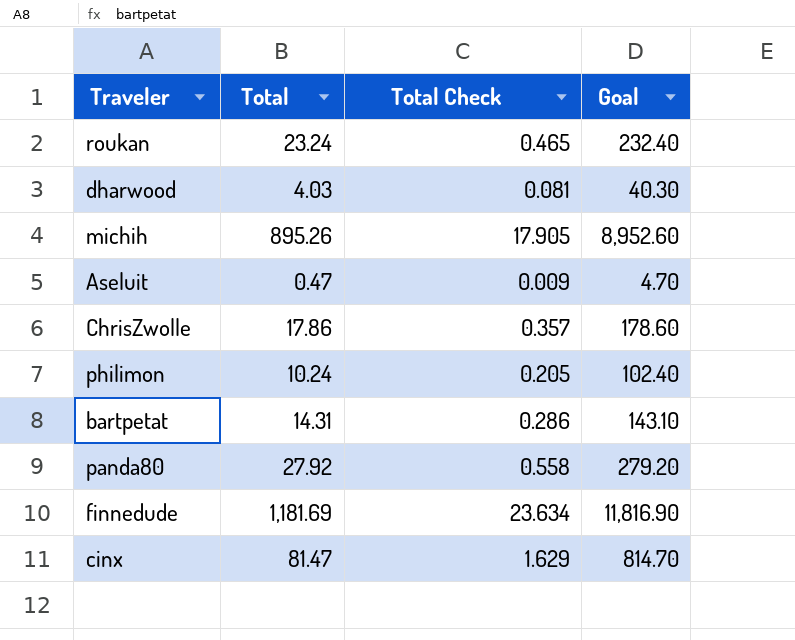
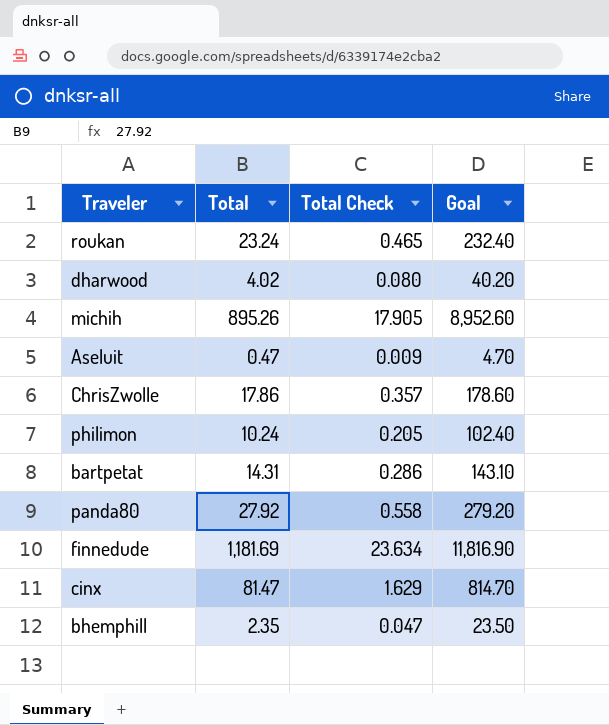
dharwood | Total: 4.03 -> 4.02
dharwood | Total Check: 0.081 -> 0.080
dharwood | Goal: 40.30 -> 40.20
row bhemphill: none -> 2.35 | 0.047 | 23.50

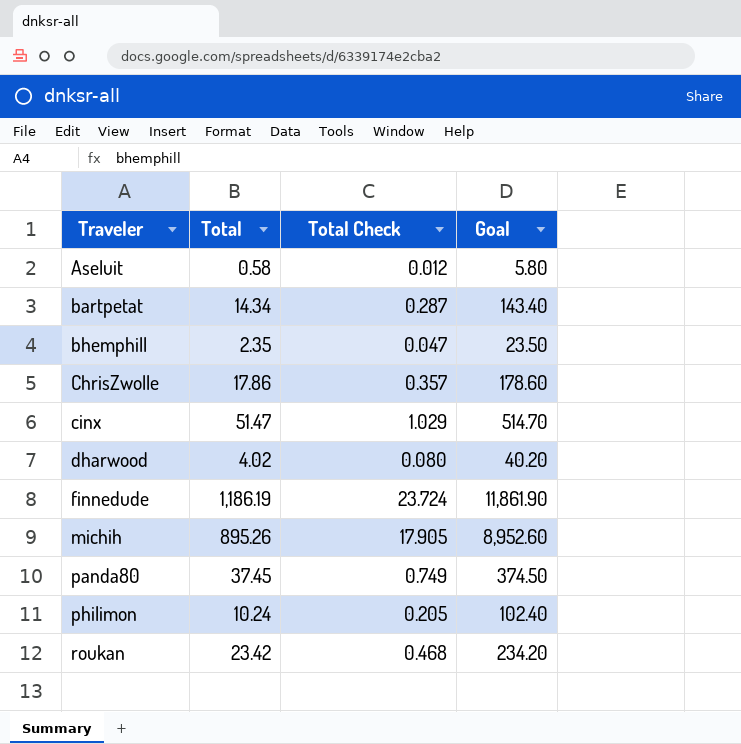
row order: none -> Traveler ascending
Aseluit | Total: 0.47 -> 0.58
Aseluit | Total Check: 0.009 -> 0.012
Aseluit | Goal: 4.70 -> 5.80
bartpetat | Total: 14.31 -> 14.34
bartpetat | Total Check: 0.286 -> 0.287
bartpetat | Goal: 143.10 -> 143.40
cinx | Total: 81.47 -> 51.47
cinx | Total Check: 1.629 -> 1.029
cinx | Goal: 814.70 -> 514.70
finnedude | Total: 1,181.69 -> 1,186.19
finnedude | Total Check: 23.634 -> 23.724
finnedude | Goal: 11,816.90 -> 11,861.90
panda80 | Total: 27.92 -> 37.45
panda80 | Total Check: 0.558 -> 0.749
panda80 | Goal: 279.20 -> 374.50
roukan | Total: 23.24 -> 23.42
roukan | Total Check: 0.465 -> 0.468
roukan | Goal: 232.40 -> 234.20

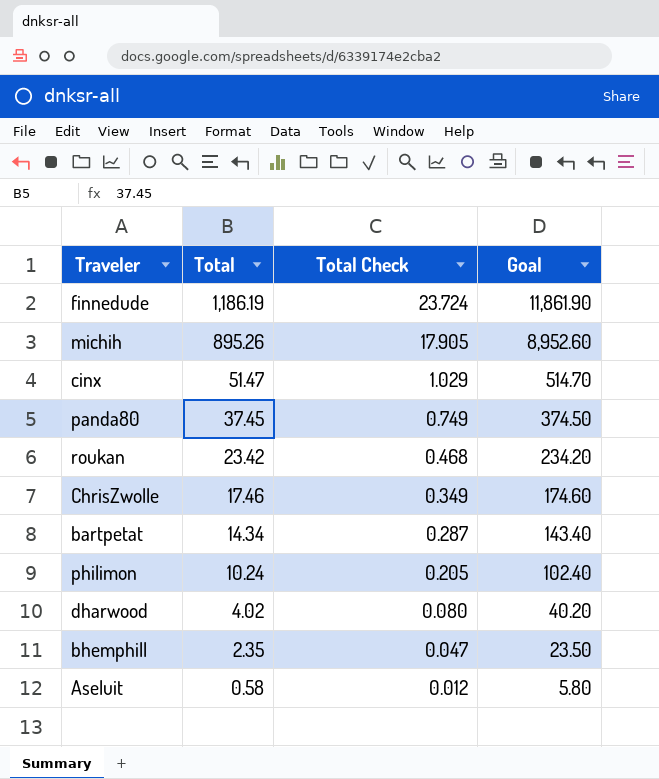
row order: Traveler ascending -> Total descending
ChrisZwolle | Total: 17.86 -> 17.46
ChrisZwolle | Total Check: 0.357 -> 0.349
ChrisZwolle | Goal: 178.60 -> 174.60

